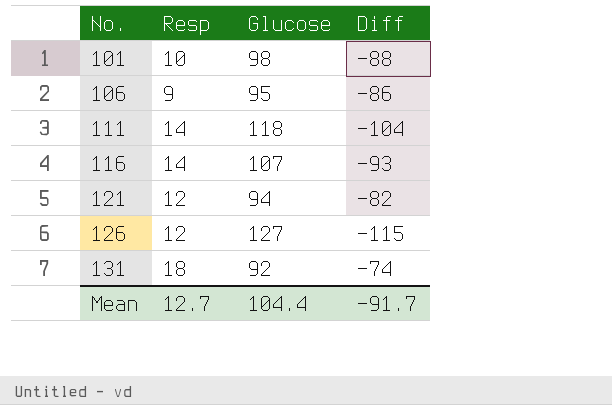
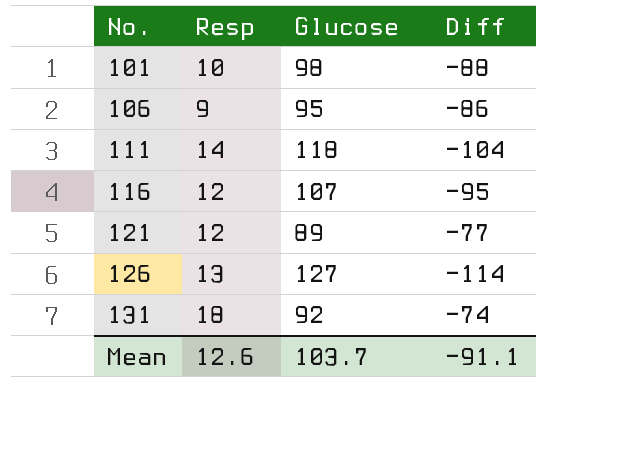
116 | Resp: 14 -> 12
116 | Diff: -93 -> -95
121 | Glucose: 94 -> 89
121 | Diff: -82 -> -77
126 | Resp: 12 -> 13
126 | Diff: -115 -> -114
Mean | Resp: 12.7 -> 12.6
Mean | Glucose: 104.4 -> 103.7
Mean | Diff: -91.7 -> -91.1

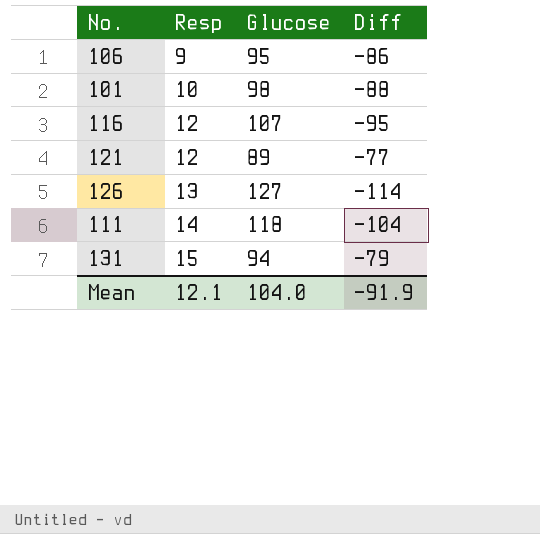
row order: No. ascending -> Resp ascending
131 | Resp: 18 -> 15
131 | Glucose: 92 -> 94
131 | Diff: -74 -> -79
Mean | Resp: 12.6 -> 12.1
Mean | Glucose: 103.7 -> 104.0
Mean | Diff: -91.1 -> -91.9

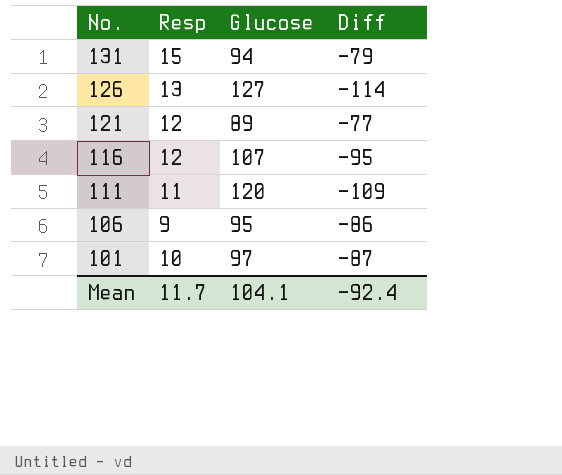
row order: Resp ascending -> No. descending
111 | Resp: 14 -> 11
111 | Glucose: 118 -> 120
111 | Diff: -104 -> -109
101 | Glucose: 98 -> 97
101 | Diff: -88 -> -87
Mean | Resp: 12.1 -> 11.7
Mean | Glucose: 104.0 -> 104.1
Mean | Diff: -91.9 -> -92.4

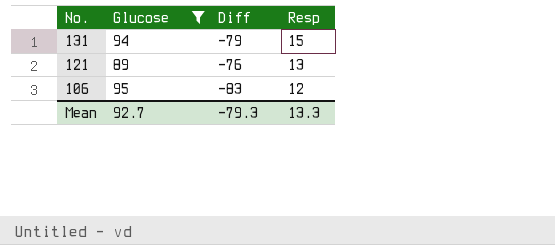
filter: none -> Glucose <= 95
column Resp | position: 2 -> 4
121 | Diff: -77 -> -76
121 | Resp: 12 -> 13
106 | Diff: -86 -> -83
106 | Resp: 9 -> 12
Mean | Glucose: 104.1 -> 92.7
Mean | Diff: -92.4 -> -79.3
Mean | Resp: 11.7 -> 13.3

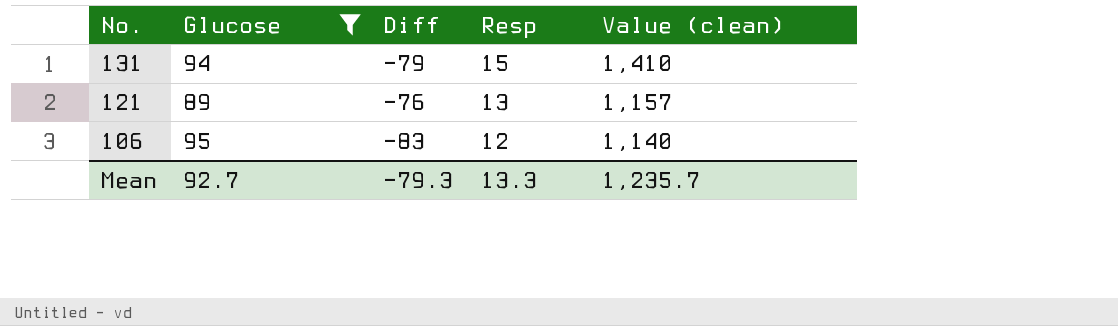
column Value (clean) | formula: none -> [Glucose] * [Resp]

